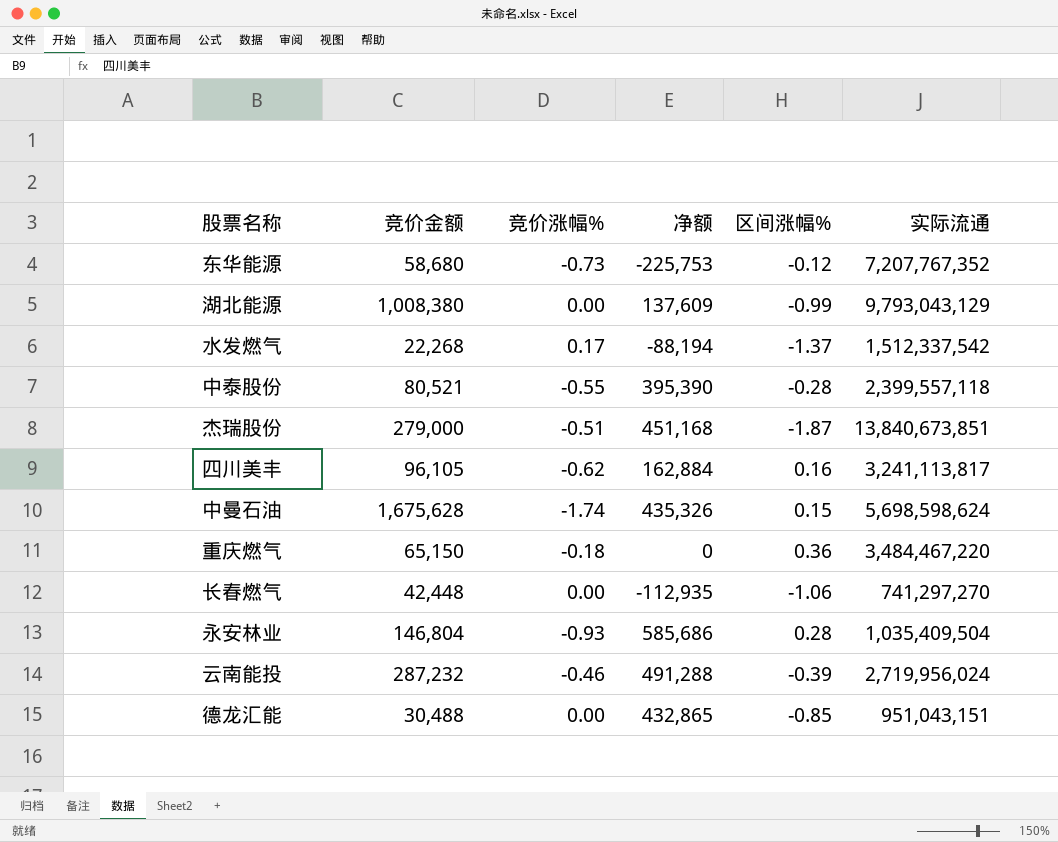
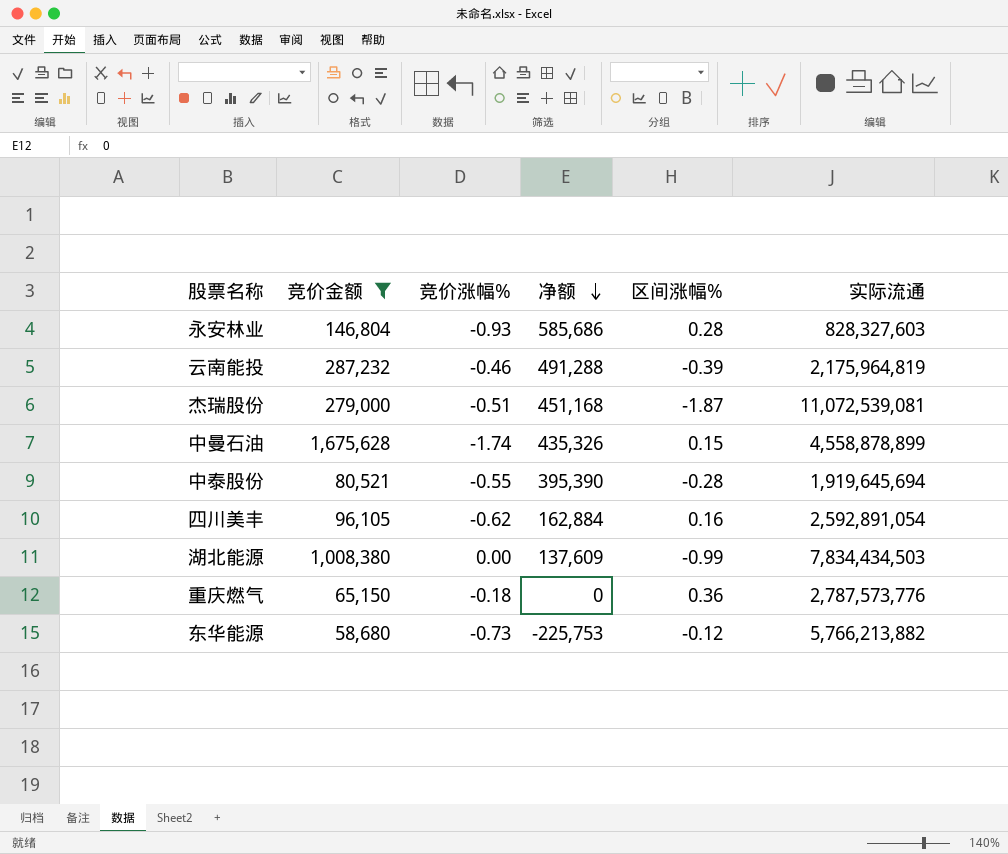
filter: none -> 竞价金额 >= 58,680
row order: none -> 净额 descending
永安林业 | 实际流通: 1,035,409,504 -> 828,327,603
云南能投 | 实际流通: 2,719,956,024 -> 2,175,964,819
杰瑞股份 | 实际流通: 13,840,673,851 -> 11,072,539,081
中曼石油 | 实际流通: 5,698,598,624 -> 4,558,878,899
中泰股份 | 实际流通: 2,399,557,118 -> 1,919,645,694
四川美丰 | 实际流通: 3,241,113,817 -> 2,592,891,054
湖北能源 | 实际流通: 9,793,043,129 -> 7,834,434,503
重庆燃气 | 实际流通: 3,484,467,220 -> 2,787,573,776
东华能源 | 实际流通: 7,207,767,352 -> 5,766,213,882

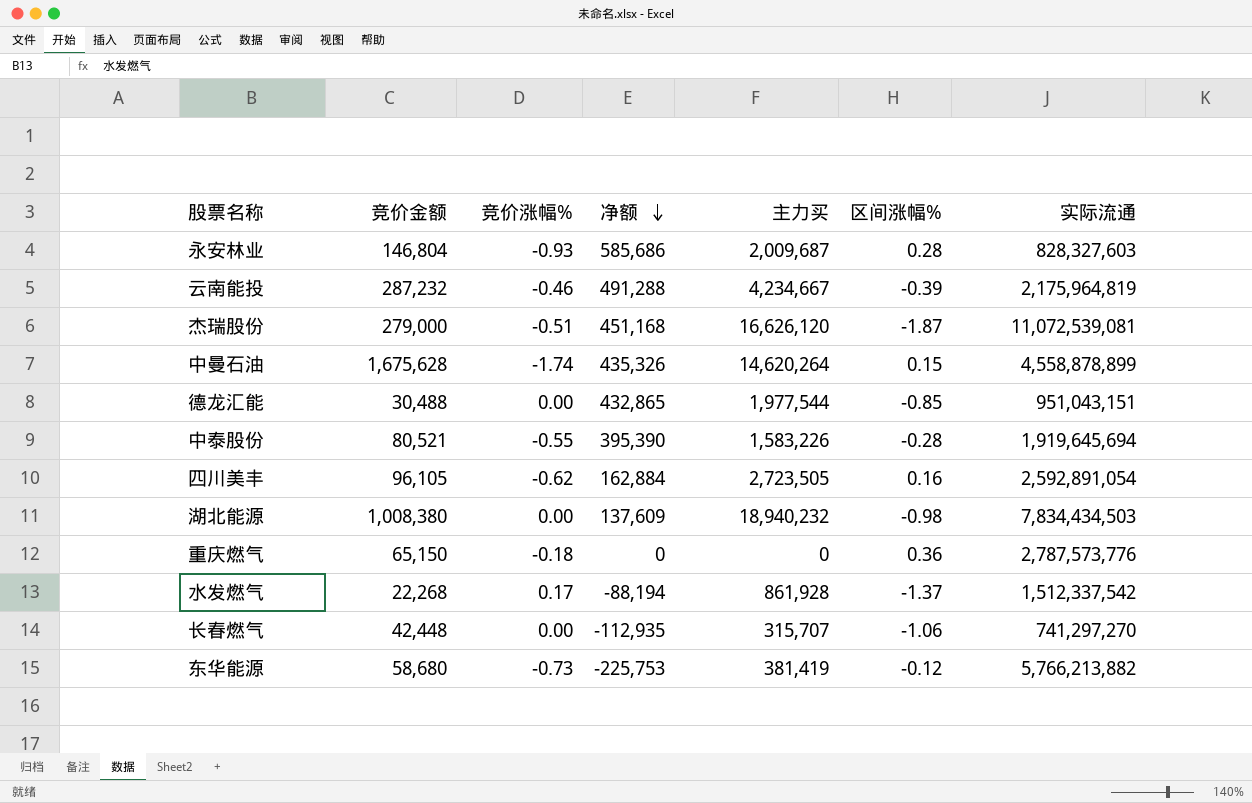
filter: 竞价金额 >= 58,680 -> none
column 主力买 | position: none -> 5
湖北能源 | 区间涨幅%: -0.99 -> -0.98

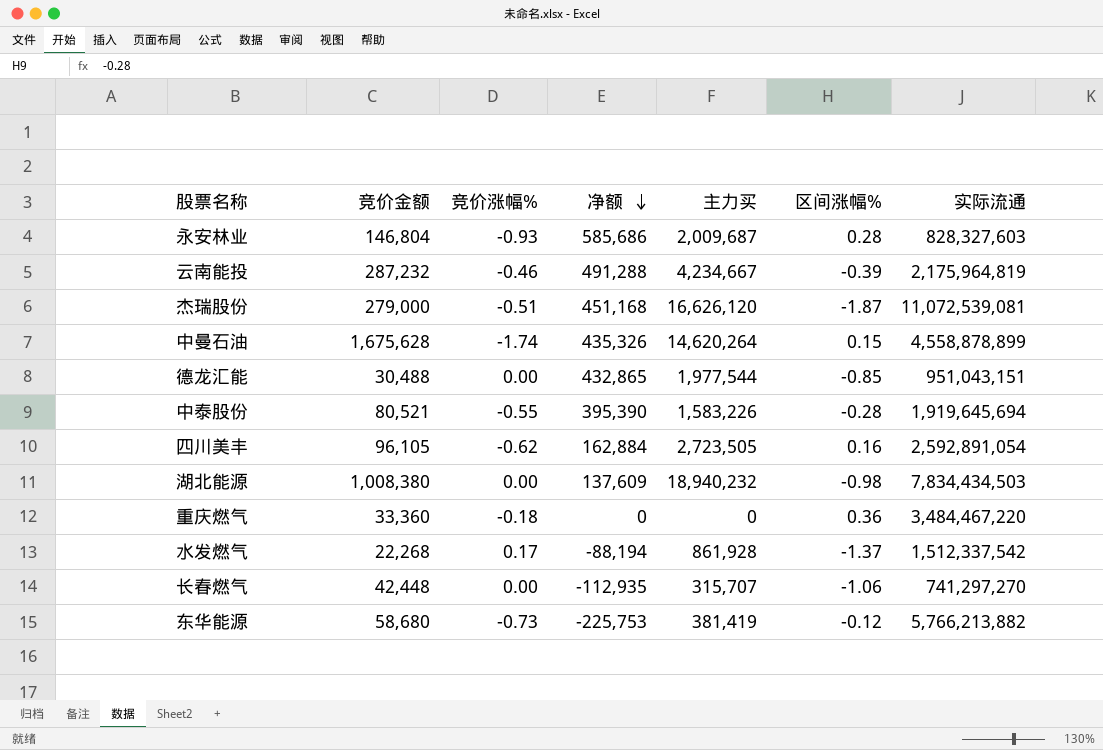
重庆燃气 | 竞价金额: 65,150 -> 33,360
重庆燃气 | 实际流通: 2,787,573,776 -> 3,484,467,220

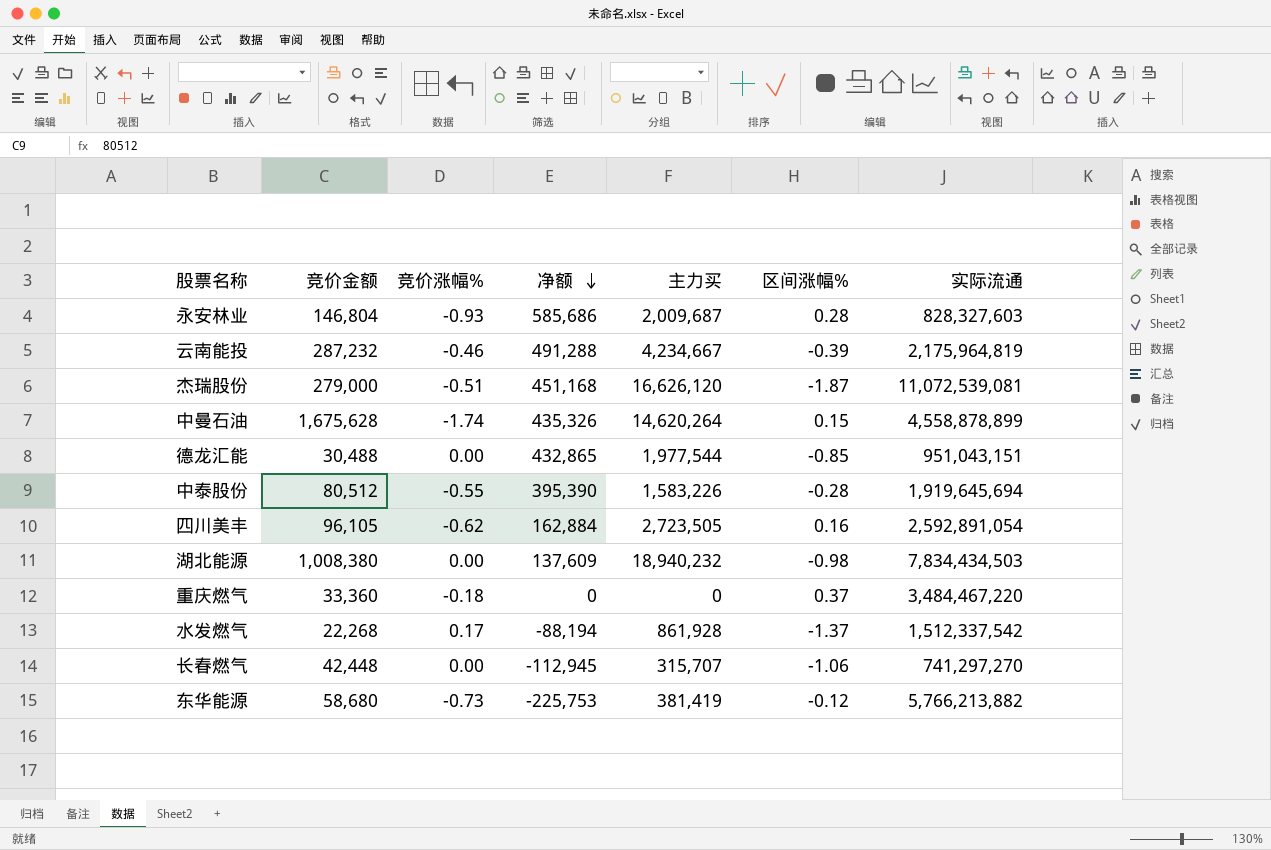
中泰股份 | 竞价金额: 80,521 -> 80,512
重庆燃气 | 区间涨幅%: 0.36 -> 0.37
长春燃气 | 净额: -112,935 -> -112,945

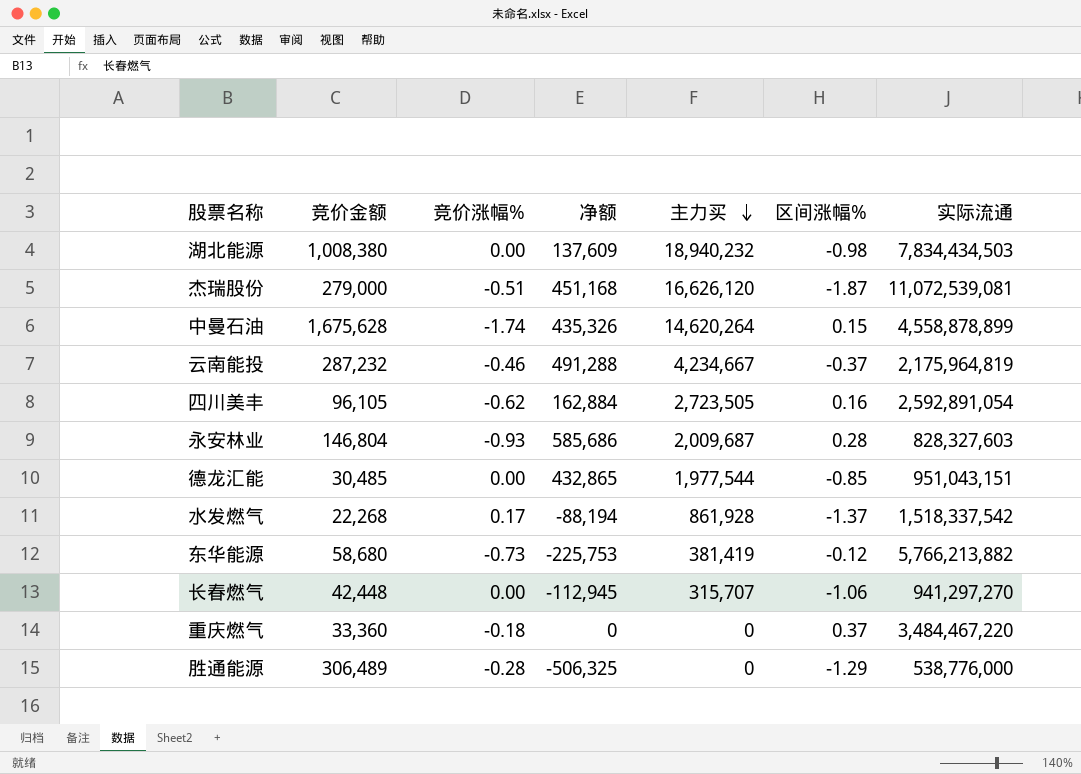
row order: 净额 descending -> 主力买 descending
row 中泰股份: 80,512 | -0.55 | 395,390 | 1,583,226 | -0.28 | 1,919,645,694 -> none
云南能投 | 区间涨幅%: -0.39 -> -0.37
德龙汇能 | 竞价金额: 30,488 -> 30,485
水发燃气 | 实际流通: 1,512,337,542 -> 1,518,337,542
长春燃气 | 实际流通: 741,297,270 -> 941,297,270
row 胜通能源: none -> 306,489 | -0.28 | -506,325 | 0 | -1.29 | 538,776,000

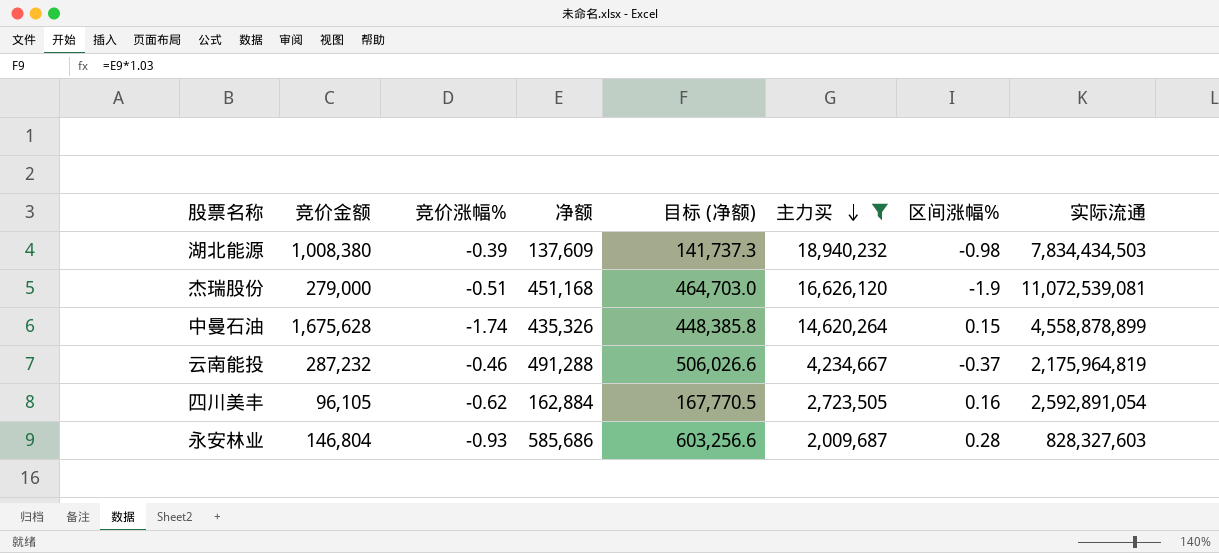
filter: none -> 主力买 >= 2,009,687
column 目标 (净额) | formula: none -> [净额] * 1.03
湖北能源 | 竞价涨幅%: 0.00 -> -0.39
杰瑞股份 | 区间涨幅%: -1.87 -> -1.9

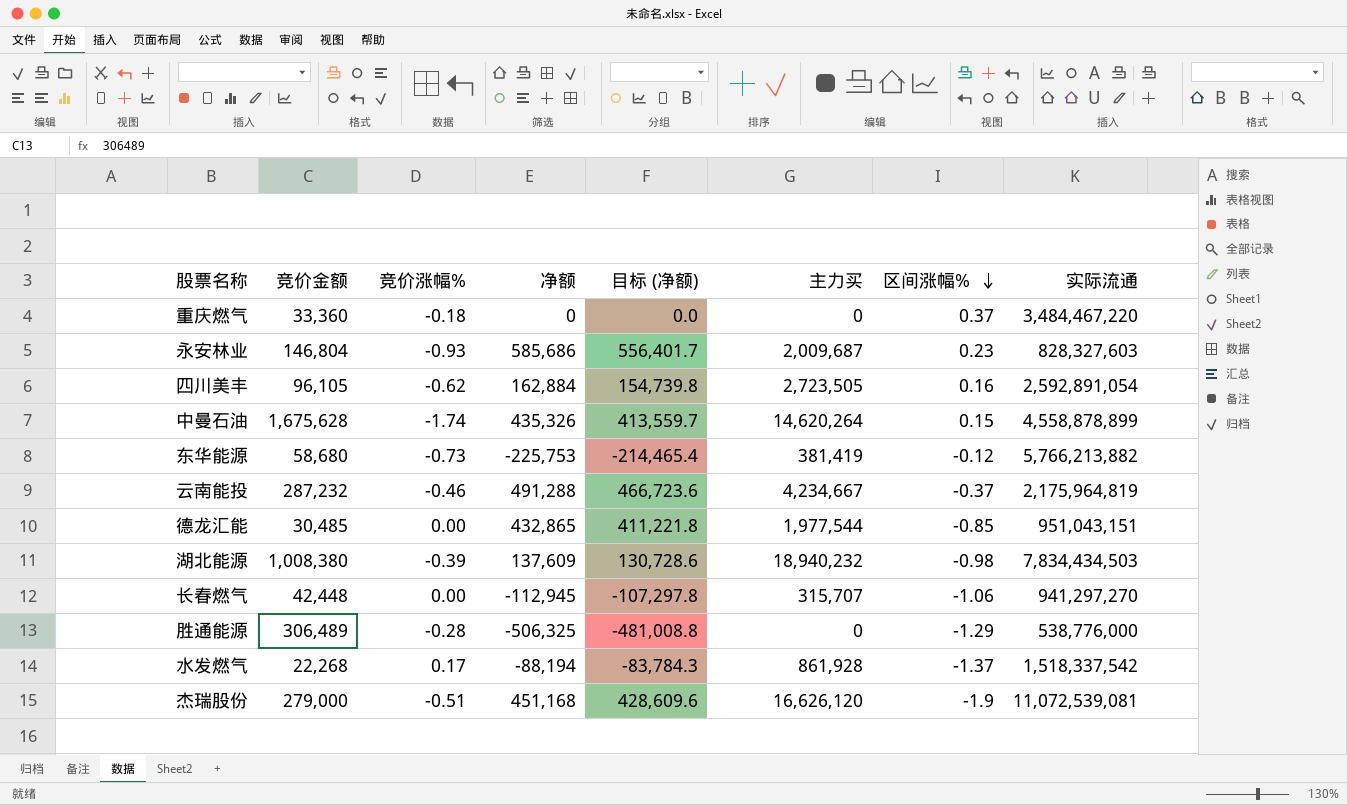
filter: 主力买 >= 2,009,687 -> none
row order: 主力买 descending -> 区间涨幅% descending
column 目标 (净额) | formula: [净额] * 1.03 -> [净额] * 0.95
永安林业 | 区间涨幅%: 0.28 -> 0.23

